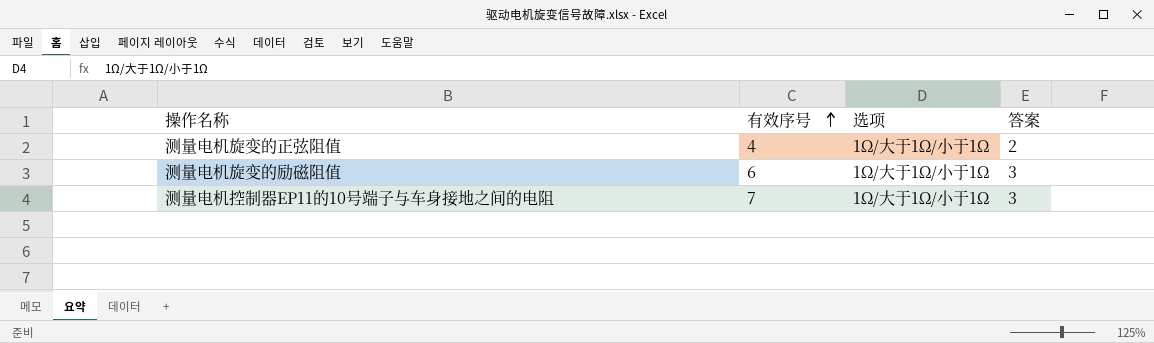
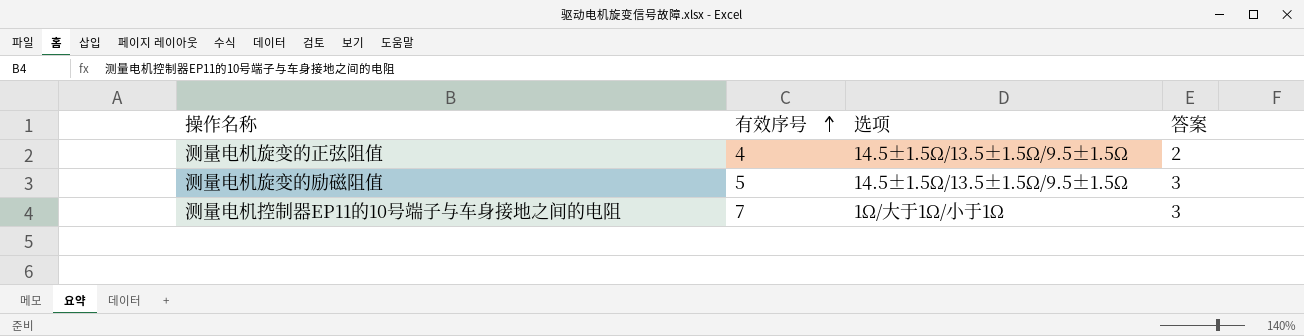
测量电机旋变的正弦阻值 | 选项: 1Ω/大于1Ω/小于1Ω -> 14.5±1.5Ω/13.5±1.5Ω/9.5±1.5Ω
测量电机旋变的励磁阻值 | 有效序号: 6 -> 5
测量电机旋变的励磁阻值 | 选项: 1Ω/大于1Ω/小于1Ω -> 14.5±1.5Ω/13.5±1.5Ω/9.5±1.5Ω

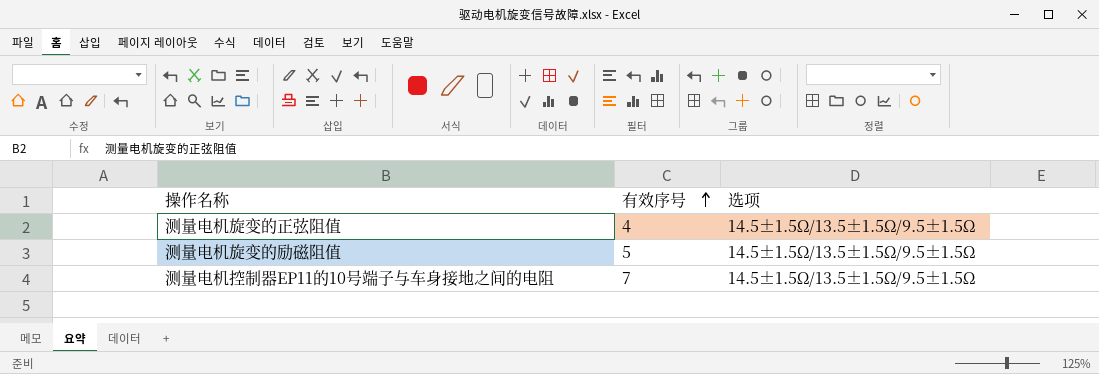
column 答案 | position: 4 -> none
测量电机控制器EP11的10号端子与车身接地之间的电阻 | 选项: 1Ω/大于1Ω/小于1Ω -> 14.5±1.5Ω/13.5±1.5Ω/9.5±1.5Ω

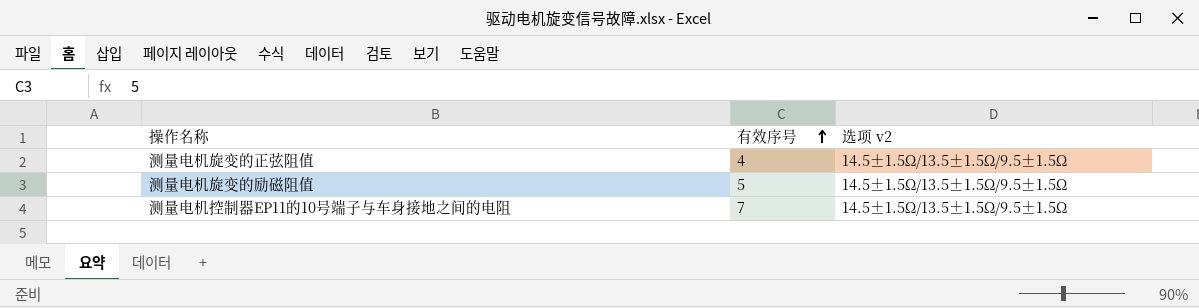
column name: 选项 -> 选项 v2

